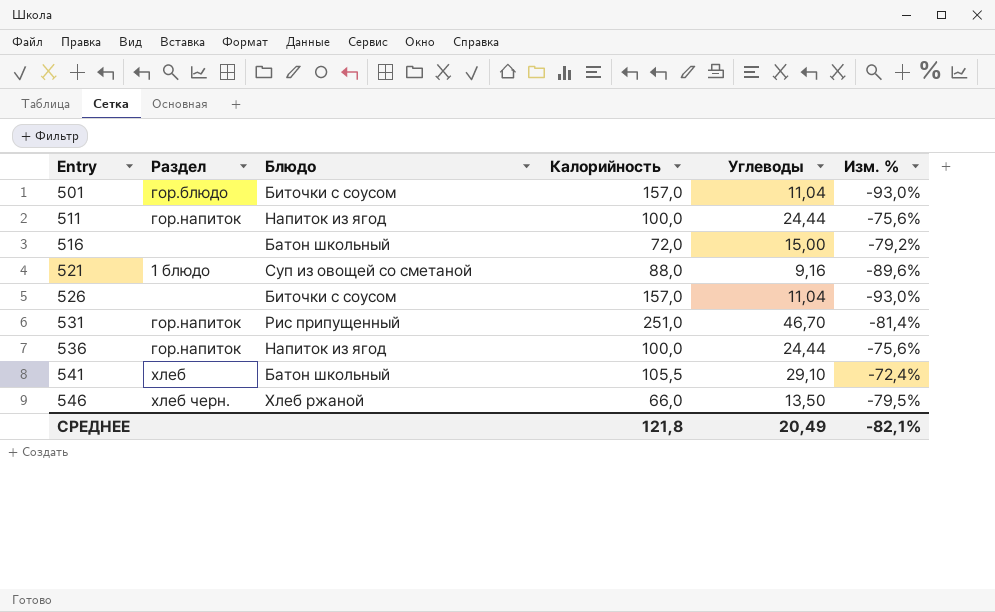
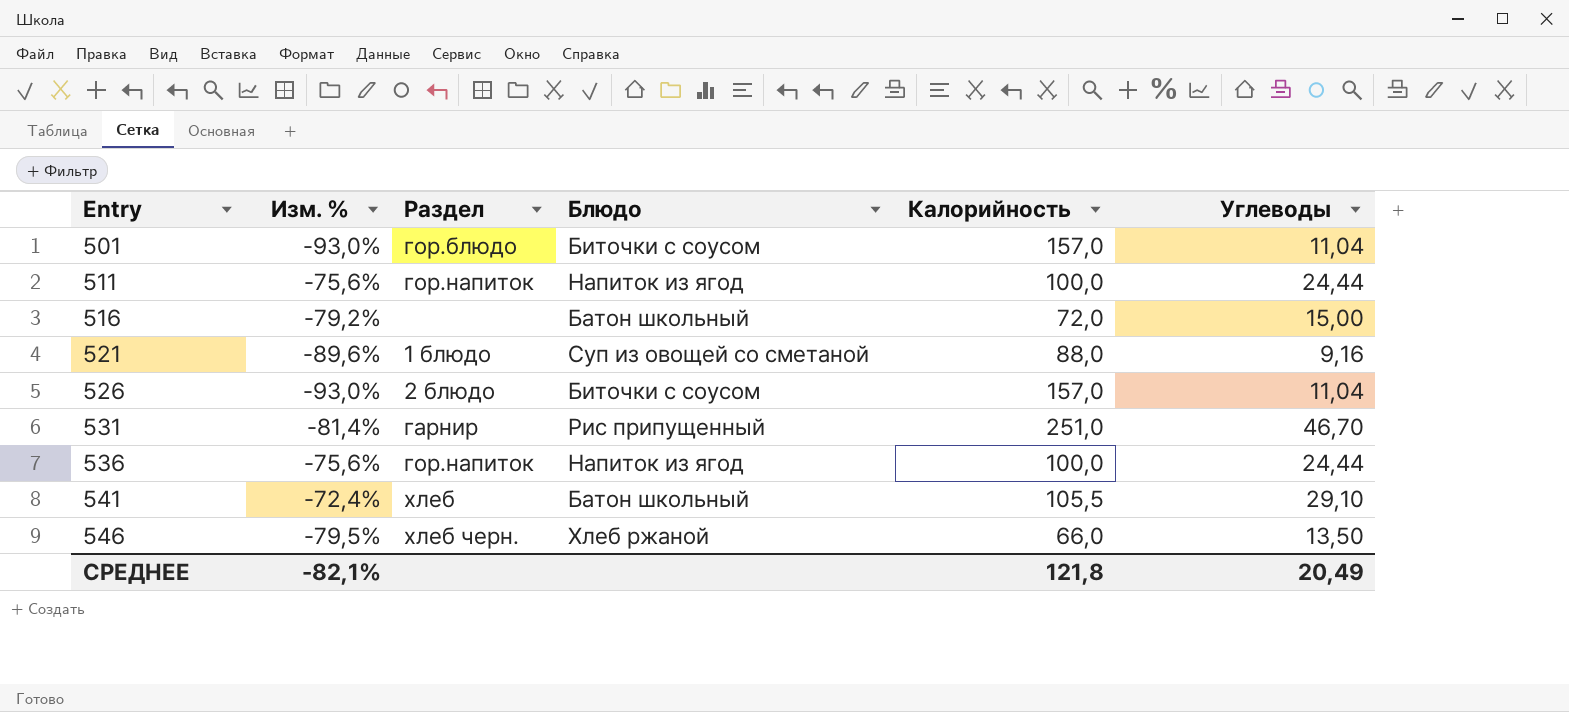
column Изм. % | position: 6 -> 2
526 | Раздел: none -> 2 блюдо
531 | Раздел: гор.напиток -> гарнир

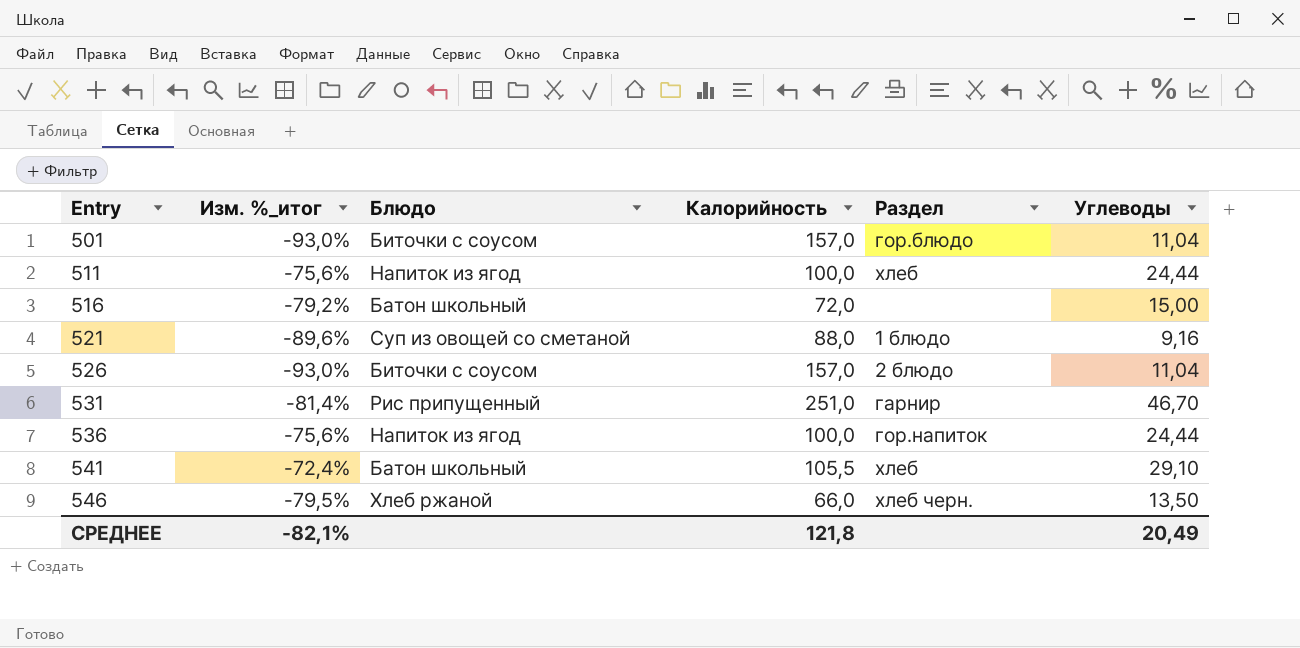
column name: Изм. % -> Изм. %_итог
column Раздел | position: 3 -> 5
511 | Раздел: гор.напиток -> хлеб

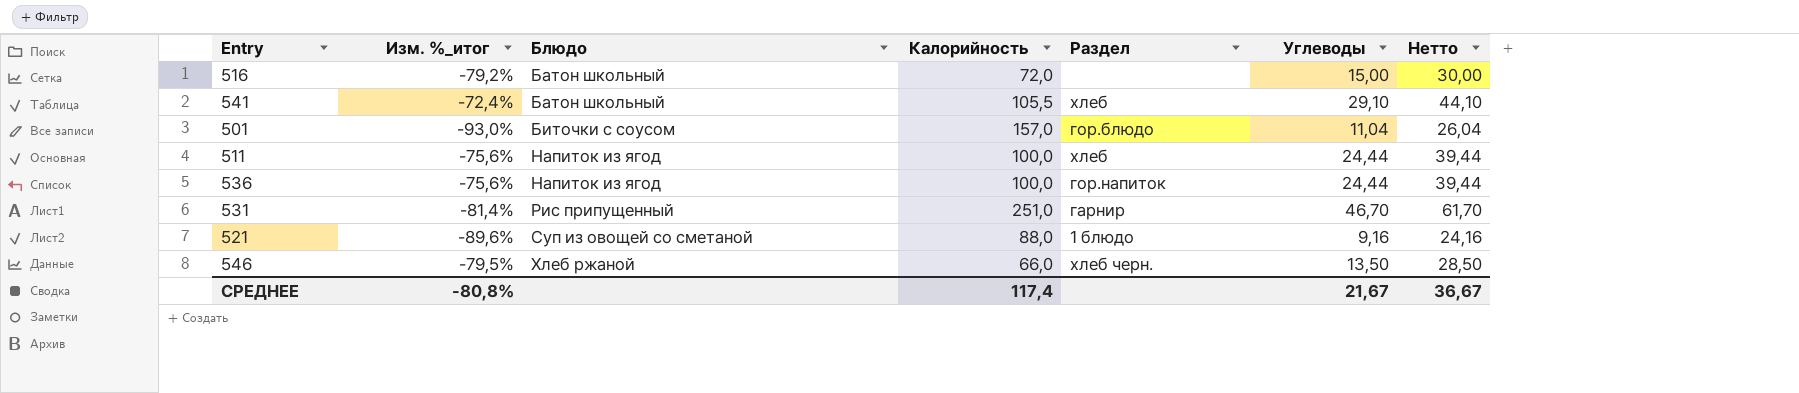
row order: Entry ascending -> Блюдо ascending
column Нетто | formula: none -> [Углеводы] + 15
row 526: -93,0% | Биточки с соусом | 157,0 | 2 блюдо | 11,04 -> none
СРЕДНЕЕ | Изм. %_итог: -82,1% -> -80,8%
СРЕДНЕЕ | Калорийность: 121,8 -> 117,4
СРЕДНЕЕ | Углеводы: 20,49 -> 21,67

